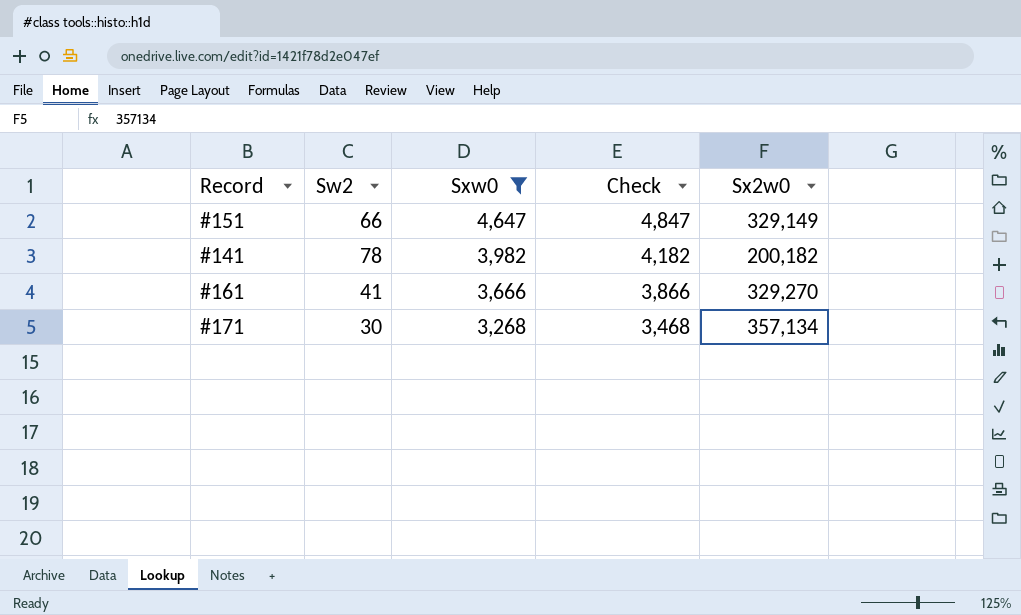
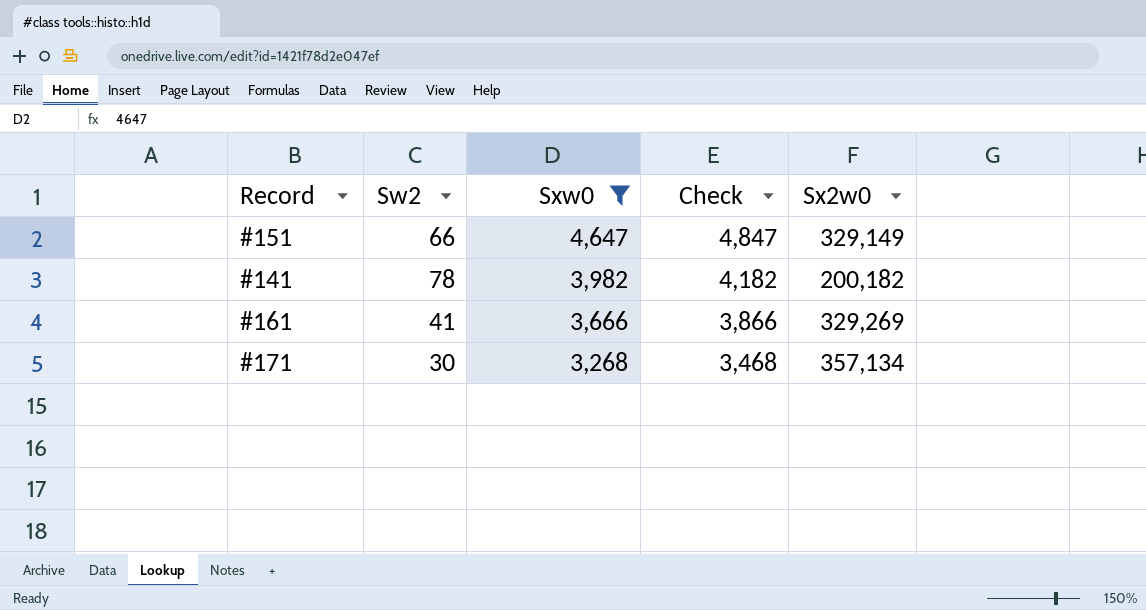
#161 | Sx2w0: 329,270 -> 329,269

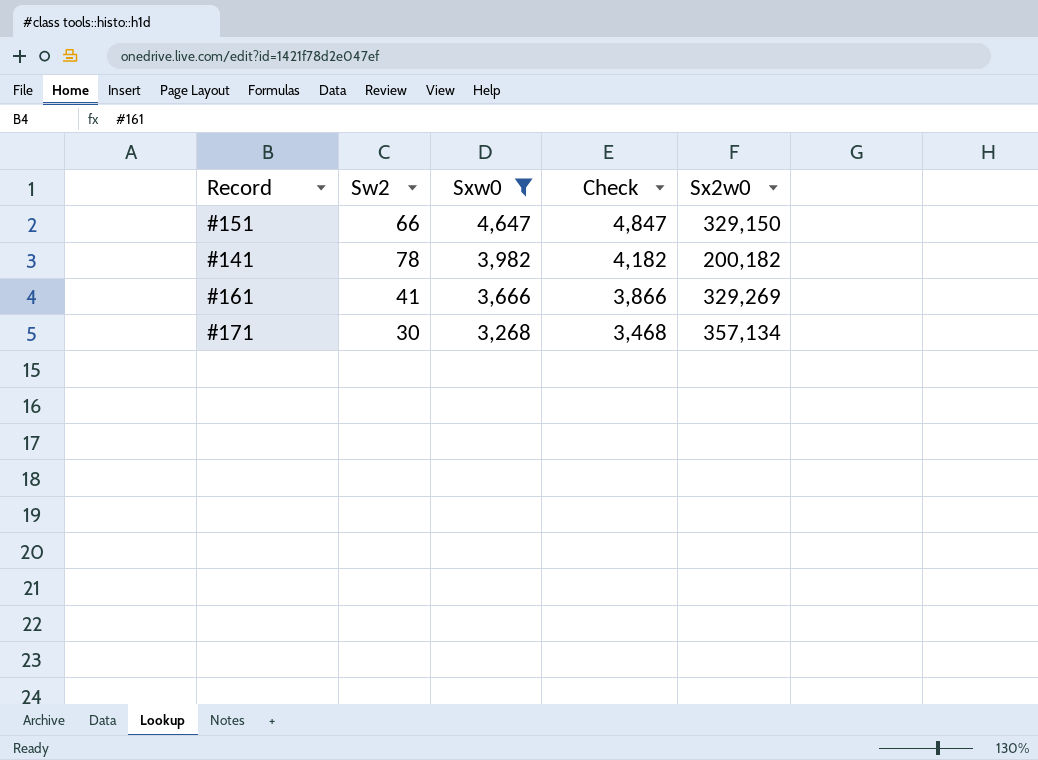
#151 | Sx2w0: 329,149 -> 329,150

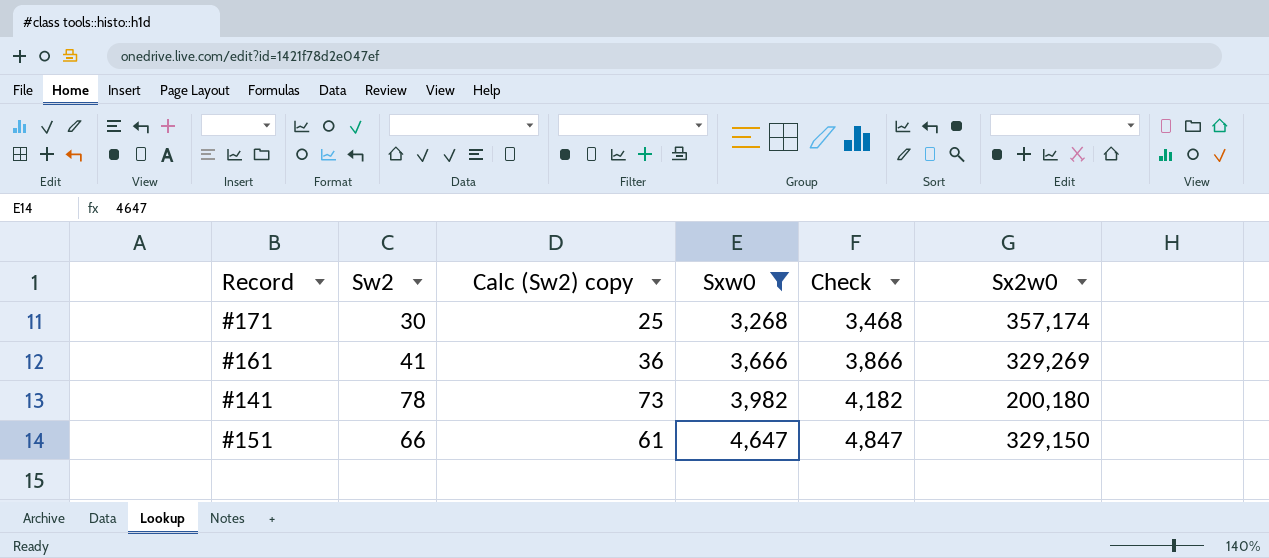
row order: Sxw0 descending -> Sxw0 ascending
column Calc (Sw2) copy | formula: none -> [Sw2] - 5
#171 | Sx2w0: 357,134 -> 357,174
#141 | Sx2w0: 200,182 -> 200,180

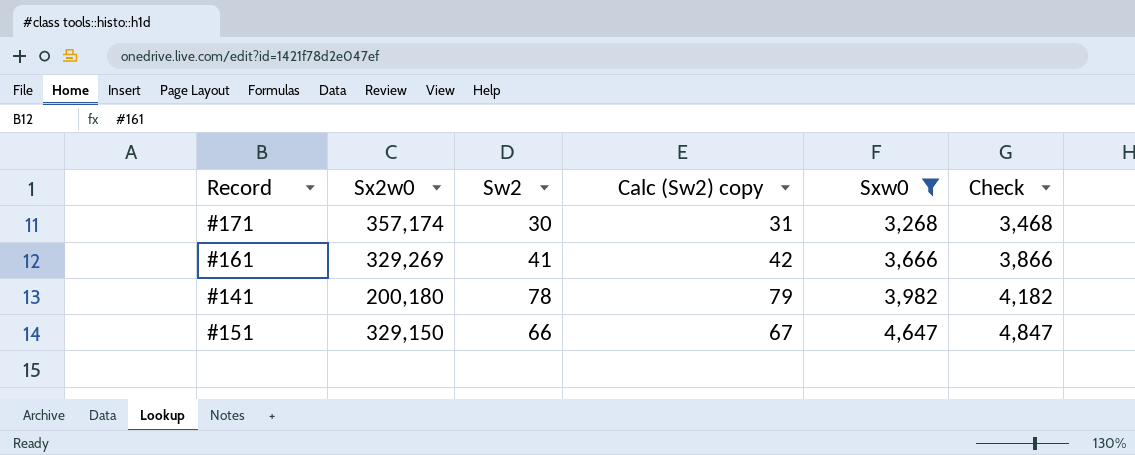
column Sx2w0 | position: 6 -> 2
column Calc (Sw2) copy | formula: [Sw2] - 5 -> [Sw2] + 1

